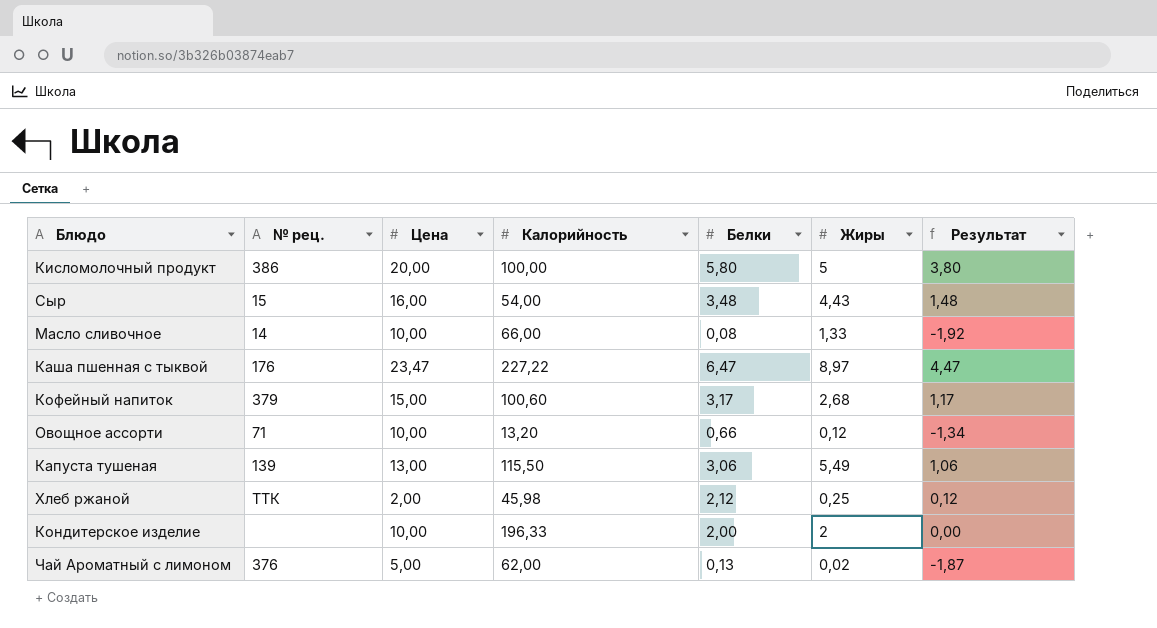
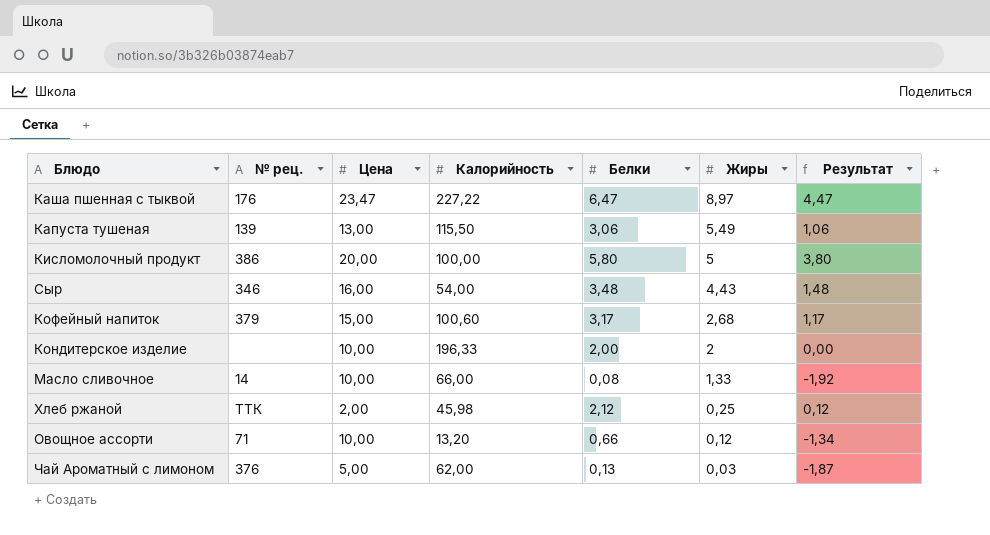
row order: none -> Жиры descending
Сыр | № рец.: 15 -> 346
Чай Ароматный с лимоном | Жиры: 0,02 -> 0,03

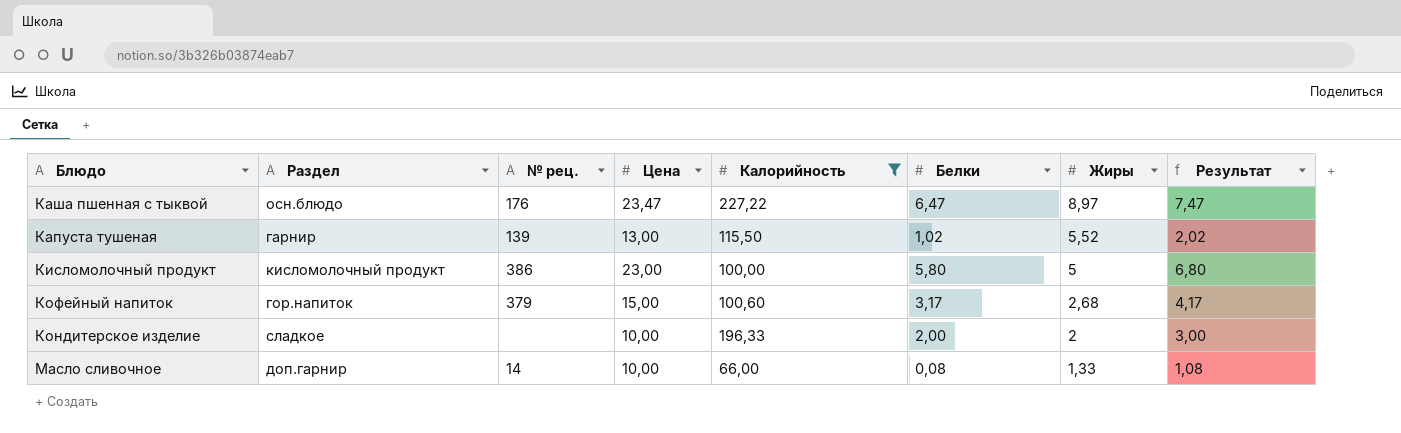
filter: none -> Калорийность >= 66,00
column Раздел | position: none -> 2
column Результат | formula: [Белки] - 2 -> [Белки] + 1
Капуста тушеная | Белки: 3,06 -> 1,02
Капуста тушеная | Жиры: 5,49 -> 5,52
Кисломолочный продукт | Цена: 20,00 -> 23,00

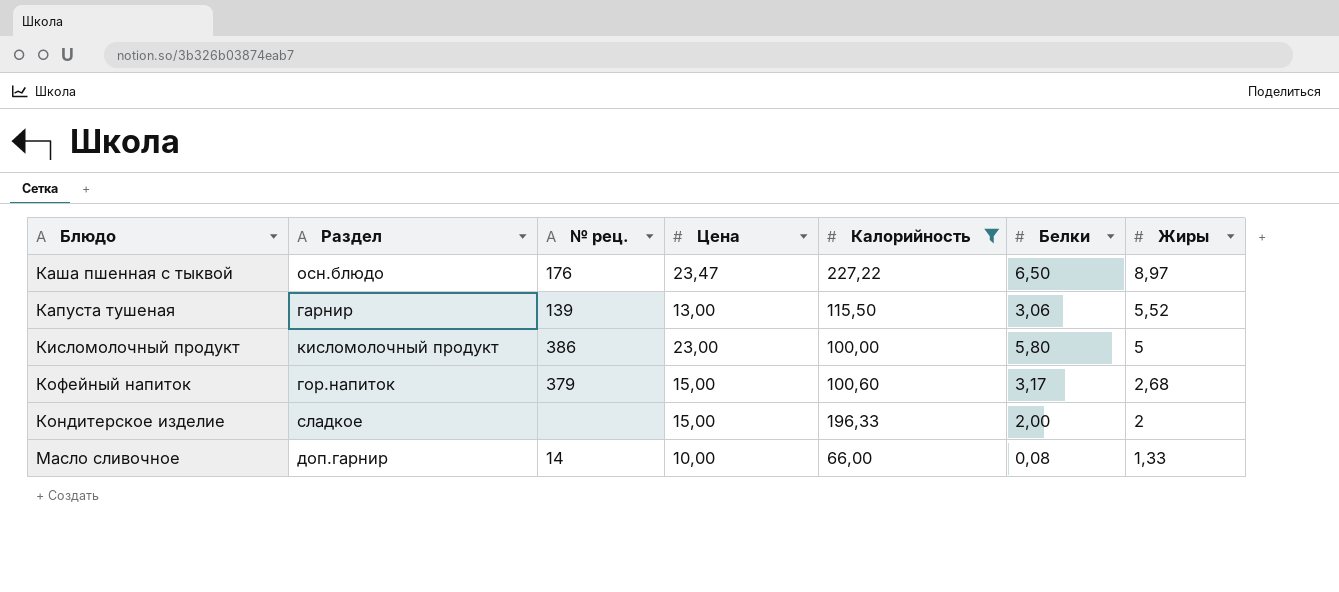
column Результат | formula: [Белки] + 1 -> none
Каша пшенная с тыквой | Белки: 6,47 -> 6,50
Капуста тушеная | Белки: 1,02 -> 3,06
Кондитерское изделие | Цена: 10,00 -> 15,00

